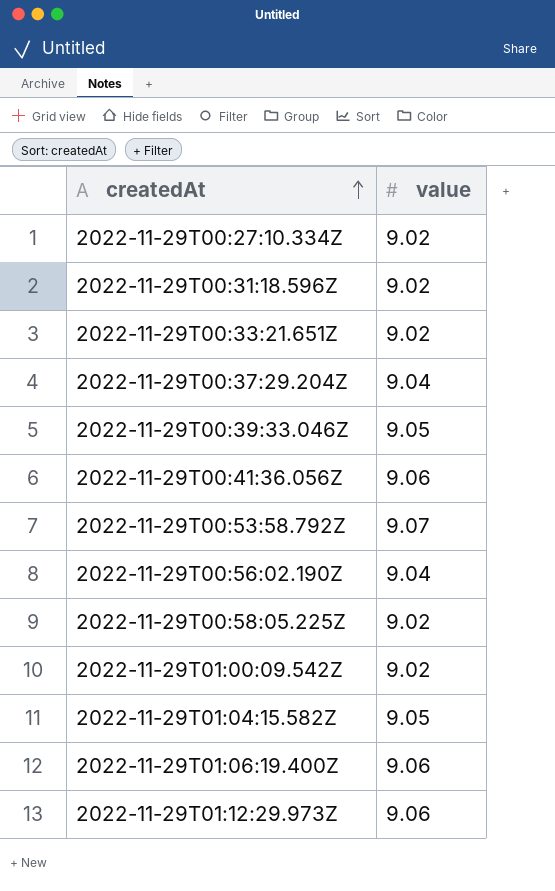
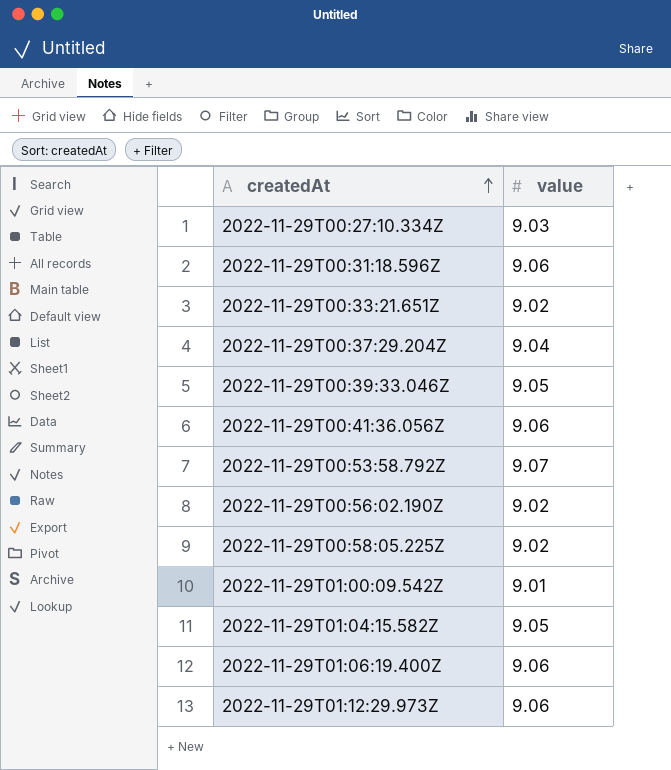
2022-11-29T00:27:10.334Z | value: 9.02 -> 9.03
2022-11-29T00:31:18.596Z | value: 9.02 -> 9.06
2022-11-29T00:56:02.190Z | value: 9.04 -> 9.02
2022-11-29T01:00:09.542Z | value: 9.02 -> 9.01

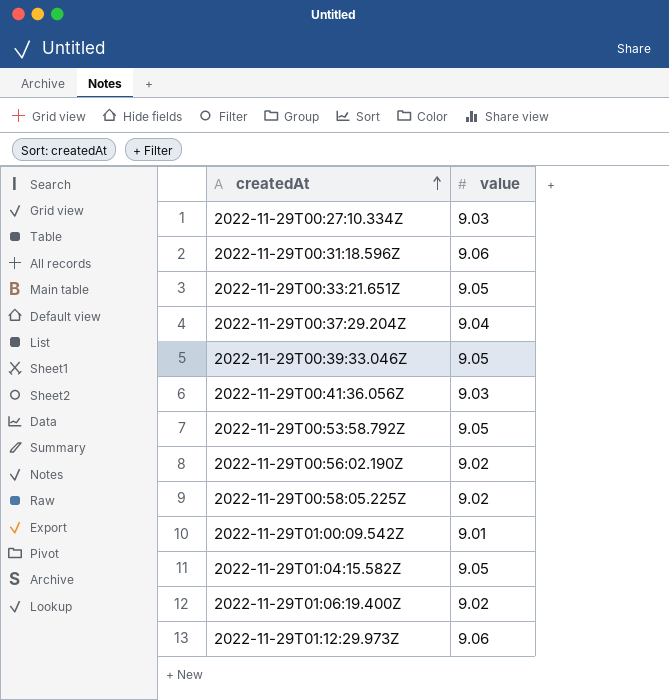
2022-11-29T00:33:21.651Z | value: 9.02 -> 9.05
2022-11-29T00:41:36.056Z | value: 9.06 -> 9.03
2022-11-29T00:53:58.792Z | value: 9.07 -> 9.05
2022-11-29T01:06:19.400Z | value: 9.06 -> 9.02

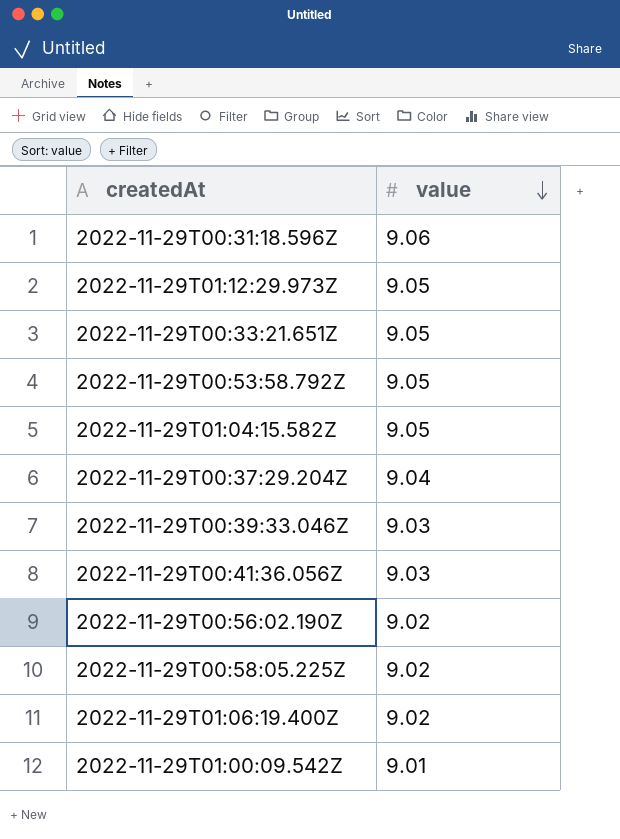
row order: createdAt ascending -> value descending
row 2022-11-29T00:27:10.334Z: 9.03 -> none
2022-11-29T01:12:29.973Z | value: 9.06 -> 9.05
2022-11-29T00:39:33.046Z | value: 9.05 -> 9.03

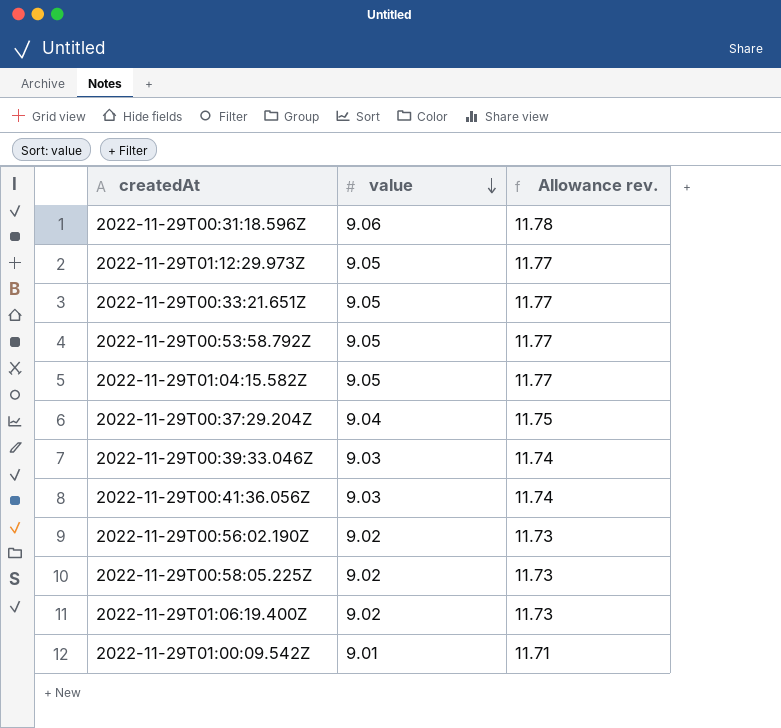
column Allowance rev. | formula: none -> [value] * 1.3

